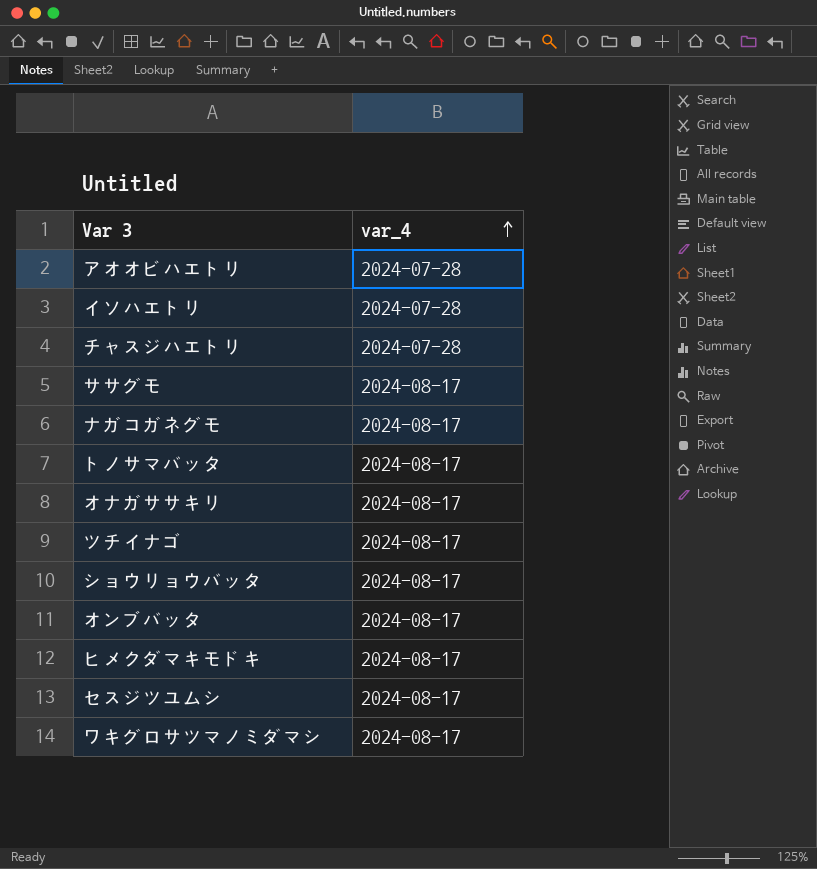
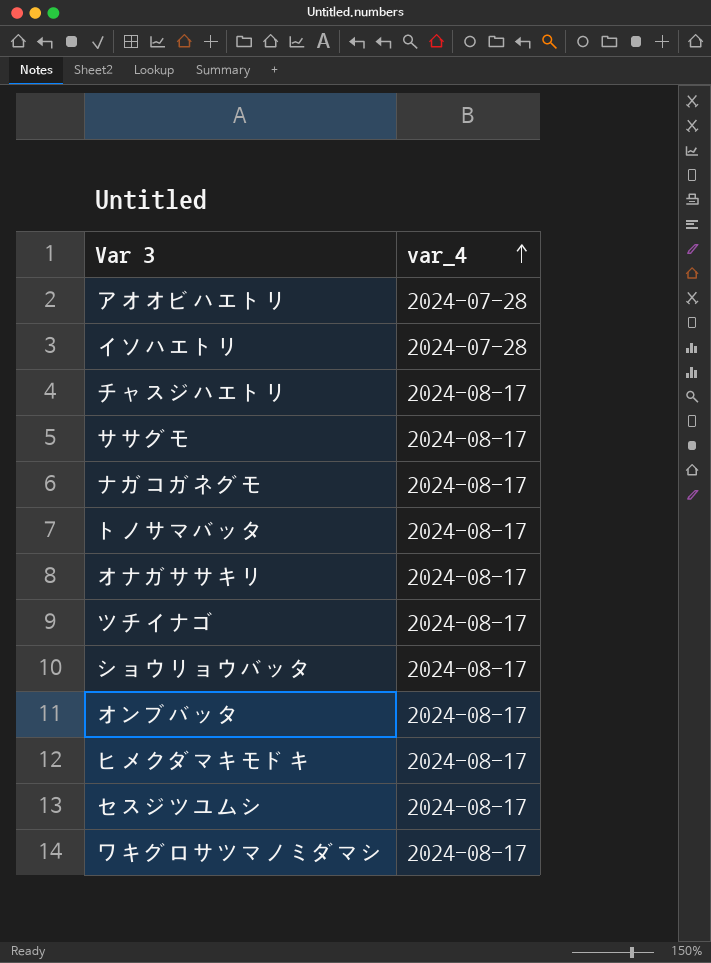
チャスジハエトリ | var_4: 2024-07-28 -> 2024-08-17

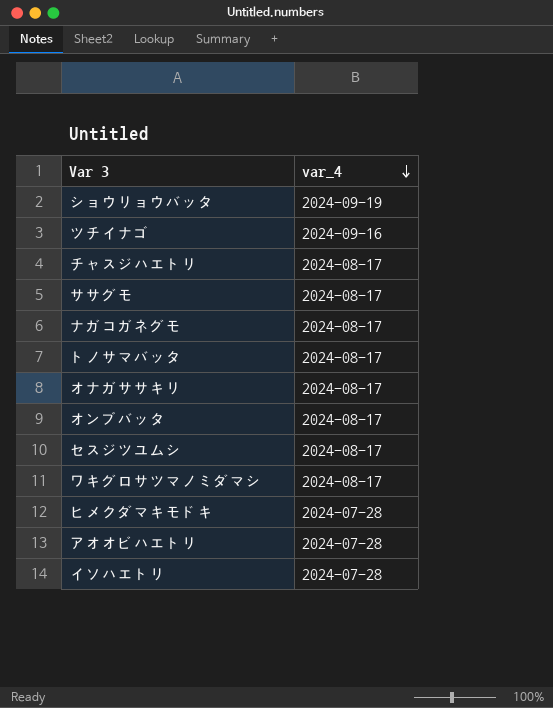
row order: var_4 ascending -> var_4 descending
ショウリョウバッタ | var_4: 2024-08-17 -> 2024-09-19
ツチイナゴ | var_4: 2024-08-17 -> 2024-09-16
ヒメクダマキモドキ | var_4: 2024-08-17 -> 2024-07-28

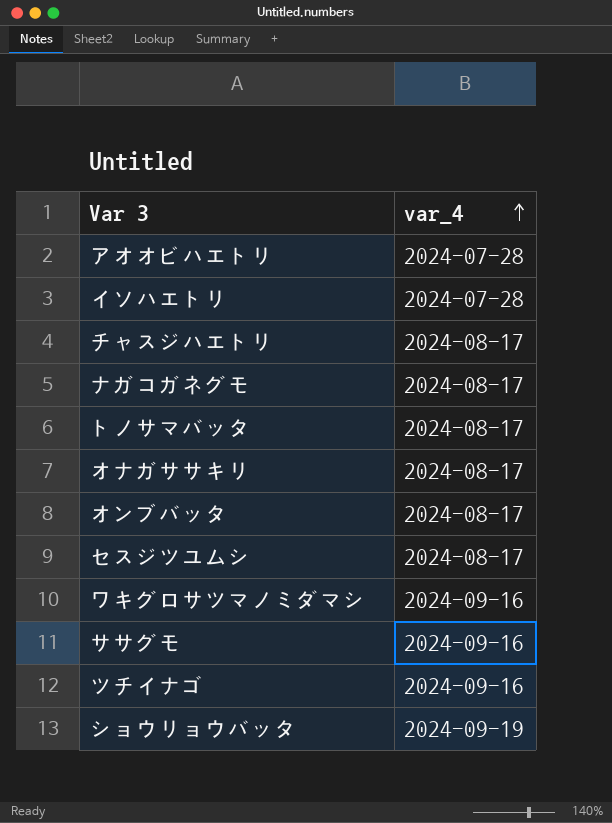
row order: var_4 descending -> var_4 ascending
row ヒメクダマキモドキ: 2024-07-28 -> none
ワキグロサツマノミダマシ | var_4: 2024-08-17 -> 2024-09-16
ササグモ | var_4: 2024-08-17 -> 2024-09-16

